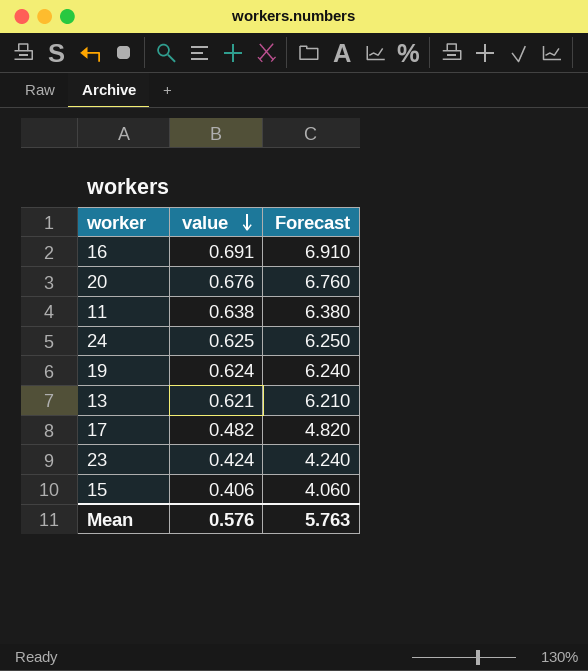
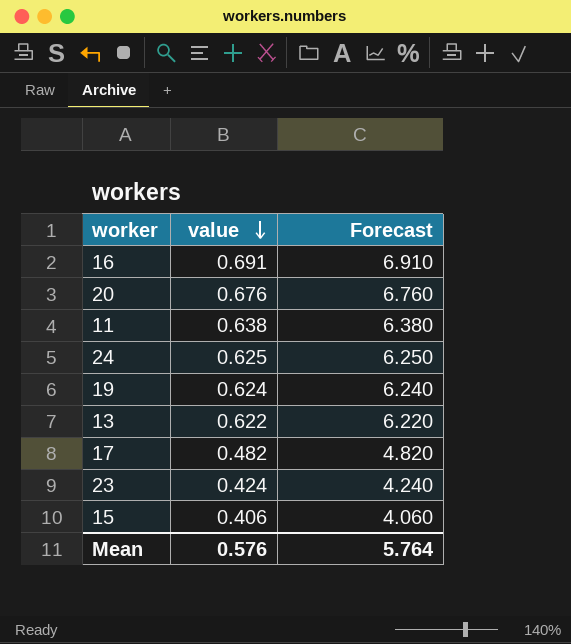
13 | value: 0.621 -> 0.622
13 | Forecast: 6.210 -> 6.220
Mean | Forecast: 5.763 -> 5.764

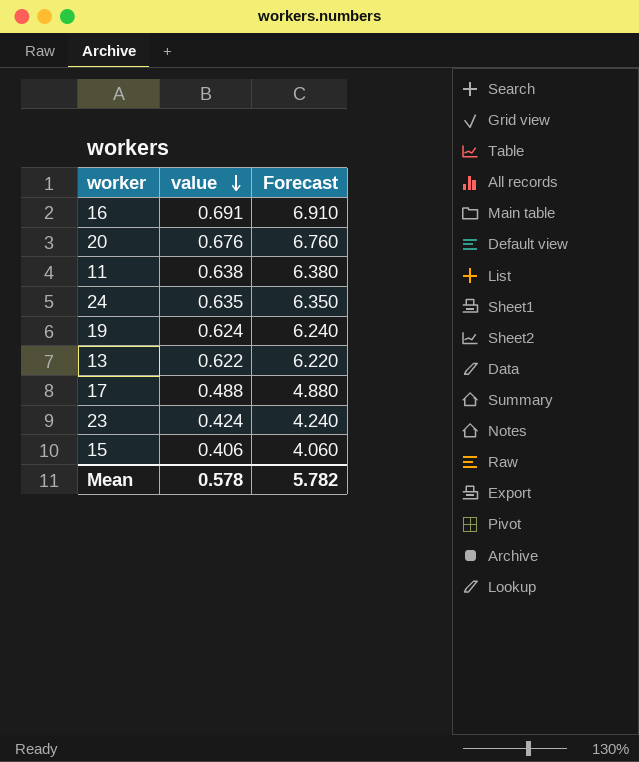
24 | value: 0.625 -> 0.635
24 | Forecast: 6.250 -> 6.350
17 | value: 0.482 -> 0.488
17 | Forecast: 4.820 -> 4.880
Mean | value: 0.576 -> 0.578
Mean | Forecast: 5.764 -> 5.782

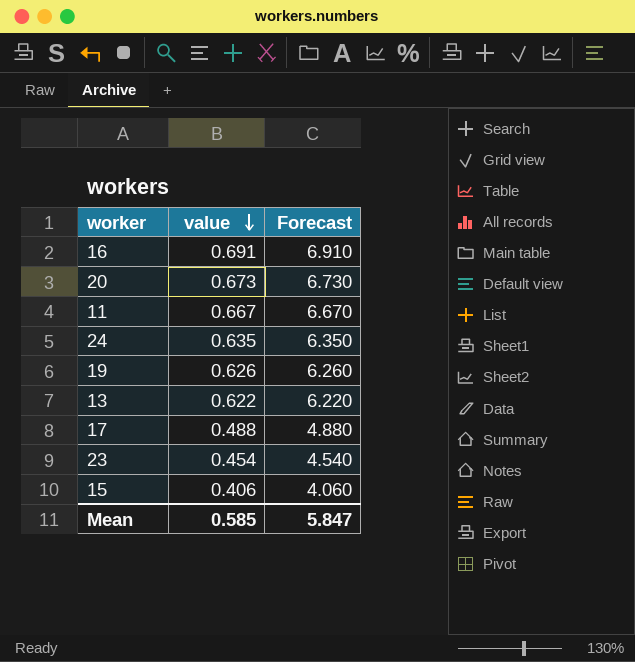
20 | value: 0.676 -> 0.673
20 | Forecast: 6.760 -> 6.730
11 | value: 0.638 -> 0.667
11 | Forecast: 6.380 -> 6.670
19 | value: 0.624 -> 0.626
19 | Forecast: 6.240 -> 6.260
23 | value: 0.424 -> 0.454
23 | Forecast: 4.240 -> 4.540
Mean | value: 0.578 -> 0.585
Mean | Forecast: 5.782 -> 5.847

